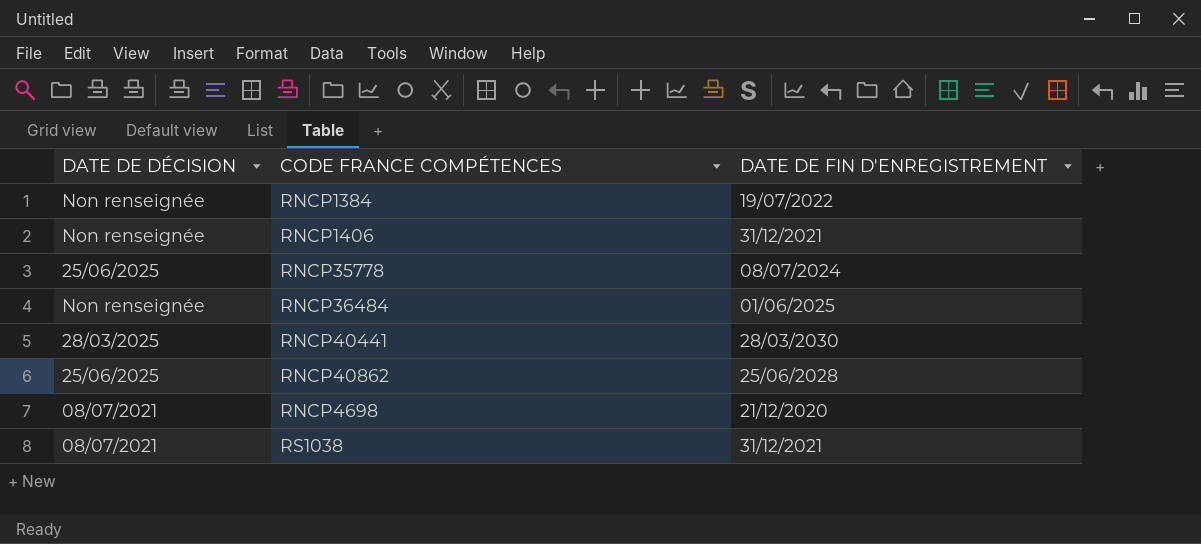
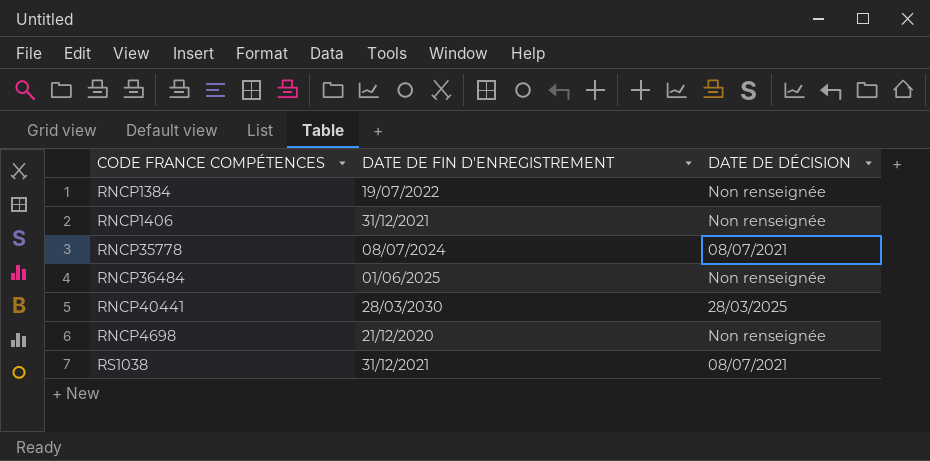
column DATE DE DÉCISION | position: 1 -> 3
row RNCP40862: 25/06/2025 | 25/06/2028 -> none
RNCP35778 | DATE DE DÉCISION: 25/06/2025 -> 08/07/2021
RNCP4698 | DATE DE DÉCISION: 08/07/2021 -> Non renseignée

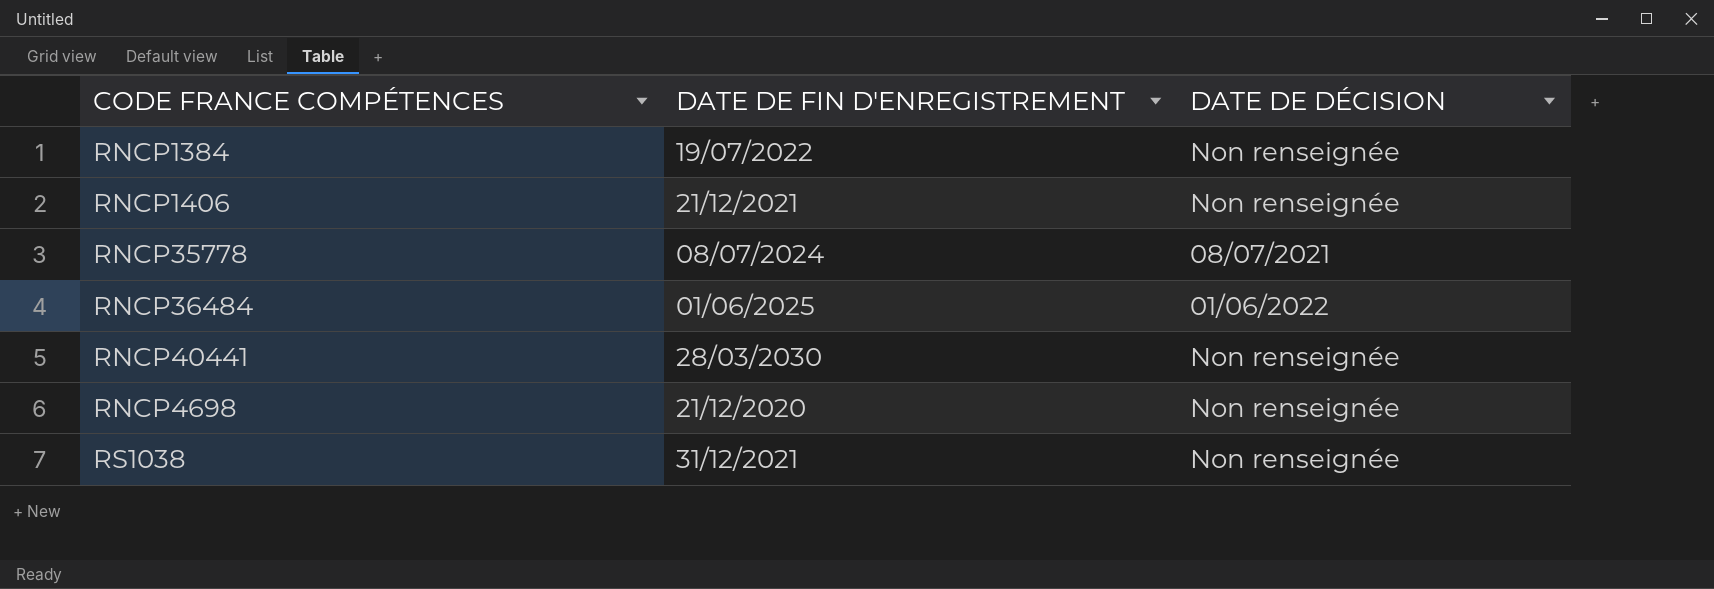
RNCP1406 | DATE DE FIN D'ENREGISTREMENT: 31/12/2021 -> 21/12/2021
RNCP36484 | DATE DE DÉCISION: Non renseignée -> 01/06/2022
RNCP40441 | DATE DE DÉCISION: 28/03/2025 -> Non renseignée
RS1038 | DATE DE DÉCISION: 08/07/2021 -> Non renseignée

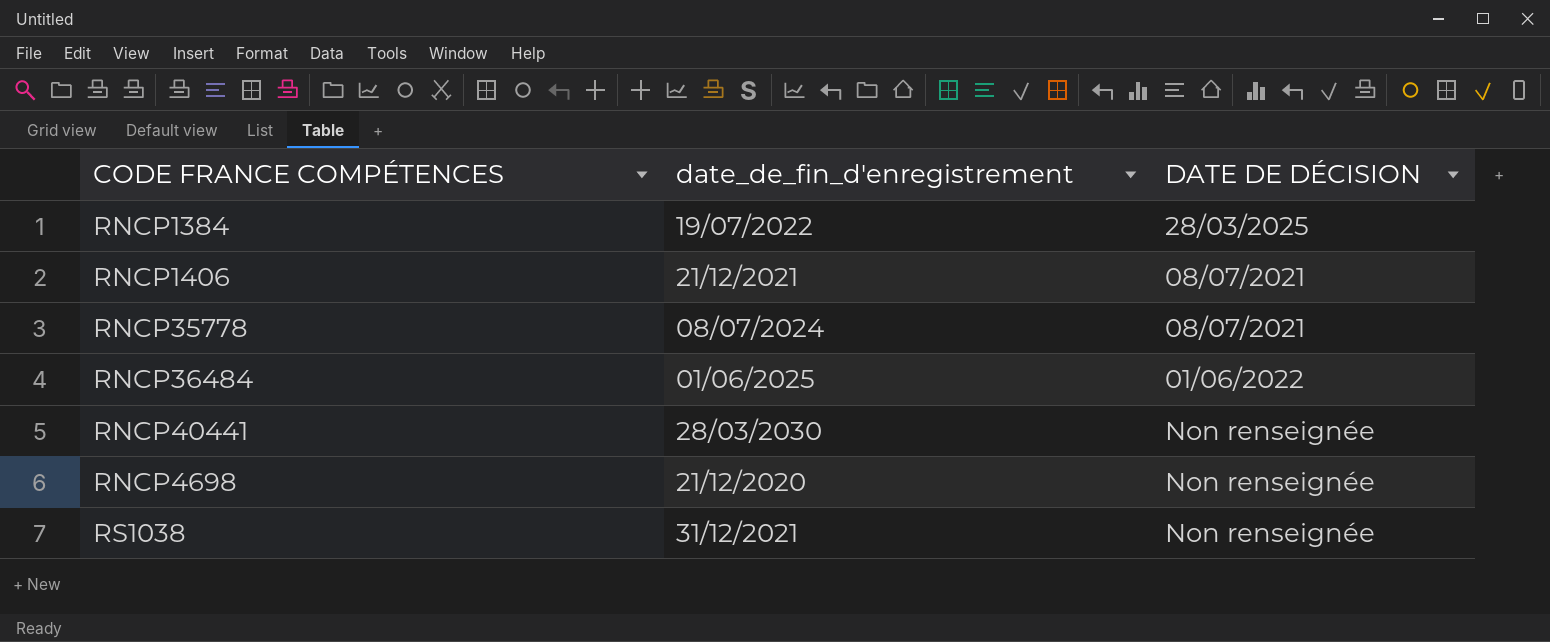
column name: DATE DE FIN D'ENREGISTREMENT -> date_de_fin_d'enregistrement
RNCP1384 | DATE DE DÉCISION: Non renseignée -> 28/03/2025
RNCP1406 | DATE DE DÉCISION: Non renseignée -> 08/07/2021

